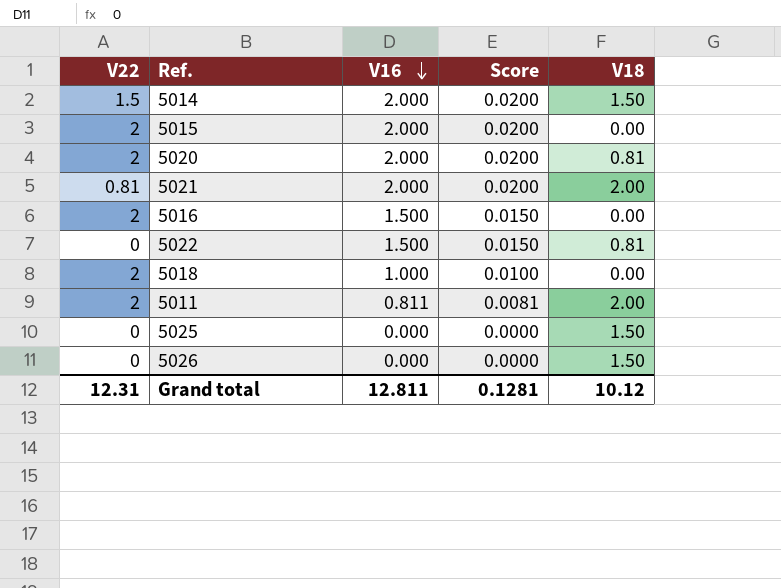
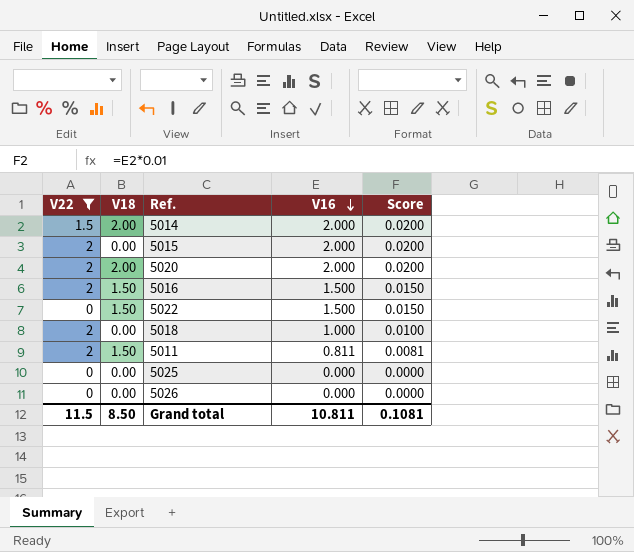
filter: none -> V22 != 0.81
column V18 | position: 5 -> 2
5014 | V18: 1.50 -> 2.00
5020 | V18: 0.81 -> 2.00
5016 | V18: 0.00 -> 1.50
5022 | V18: 0.81 -> 1.50
5011 | V18: 2.00 -> 1.50
5025 | V18: 1.50 -> 0.00
5026 | V18: 1.50 -> 0.00
Grand total | V22: 12.31 -> 11.5
Grand total | V18: 10.12 -> 8.50
Grand total | V16: 12.811 -> 10.811
Grand total | Score: 0.1281 -> 0.1081

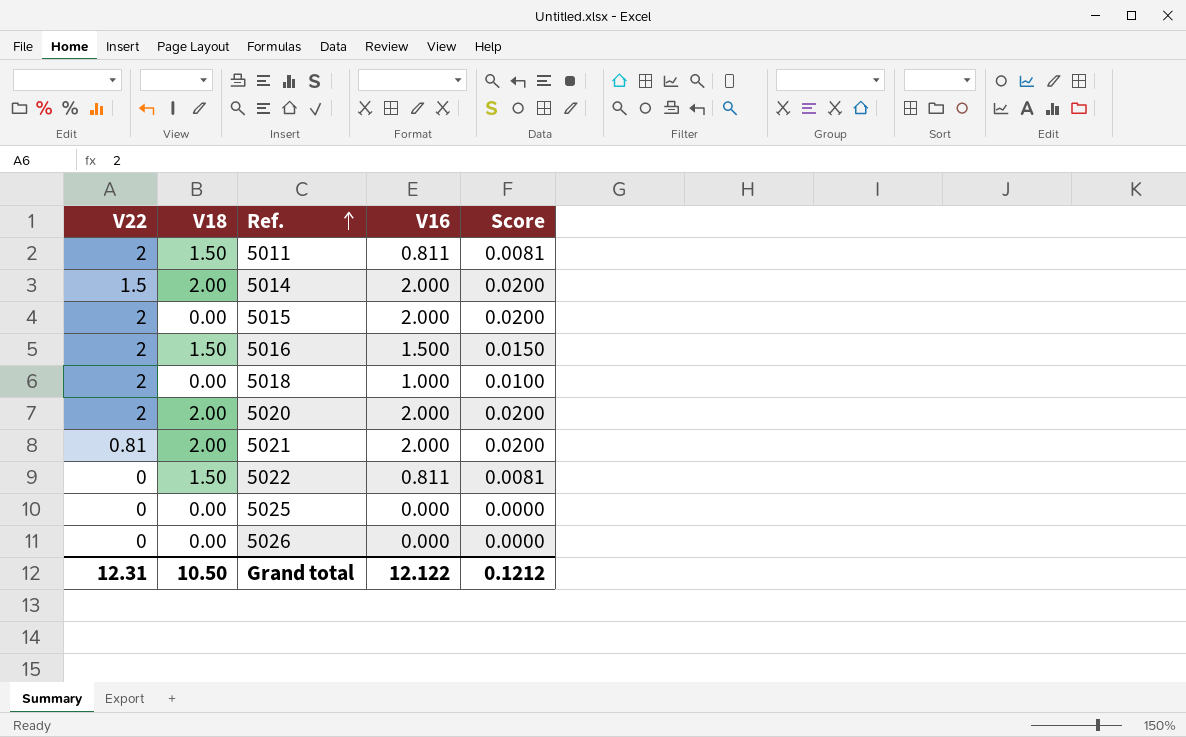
filter: V22 != 0.81 -> none
row order: V16 descending -> Ref. ascending
5022 | V16: 1.500 -> 0.811
5022 | Score: 0.0150 -> 0.0081
Grand total | V22: 11.5 -> 12.31
Grand total | V18: 8.50 -> 10.50
Grand total | V16: 10.811 -> 12.122
Grand total | Score: 0.1081 -> 0.1212

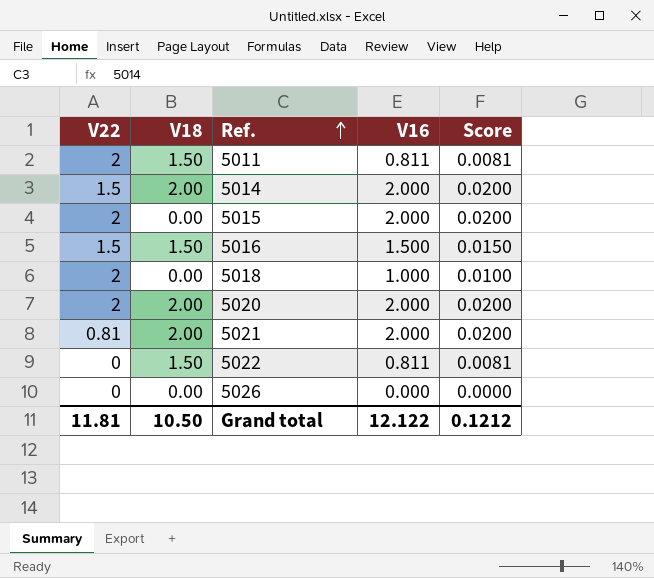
row 5025: 0 | 0.00 | 0.000 | 0.0000 -> none
5016 | V22: 2 -> 1.5
Grand total | V22: 12.31 -> 11.81

